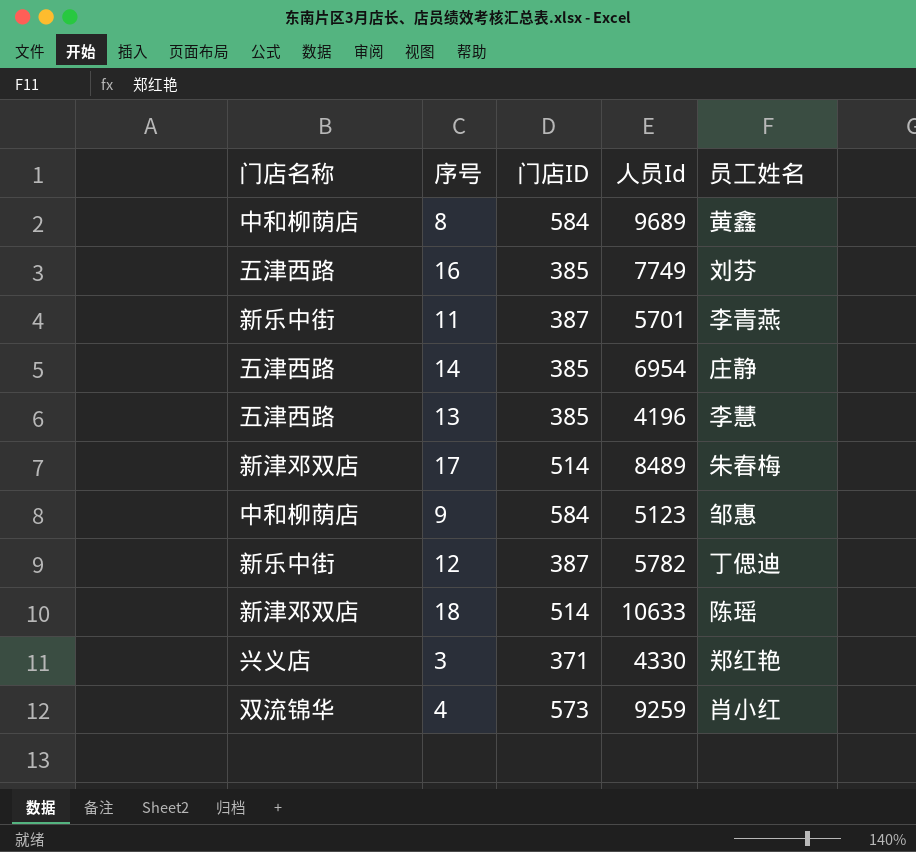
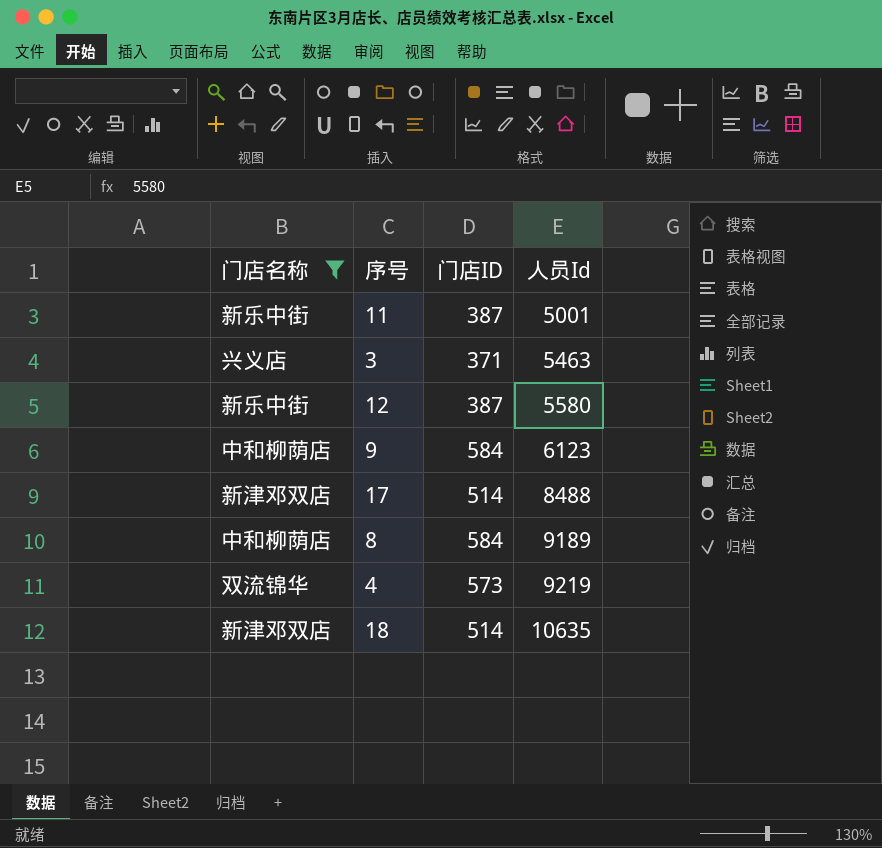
filter: none -> 门店名称 != 五津西路
row order: none -> 人员Id ascending
column 员工姓名 | position: 5 -> none
11 | 人员Id: 5701 -> 5001
3 | 人员Id: 4330 -> 5463
12 | 人员Id: 5782 -> 5580
9 | 人员Id: 5123 -> 6123
17 | 人员Id: 8489 -> 8488
8 | 人员Id: 9689 -> 9189
4 | 人员Id: 9259 -> 9219
18 | 人员Id: 10633 -> 10635

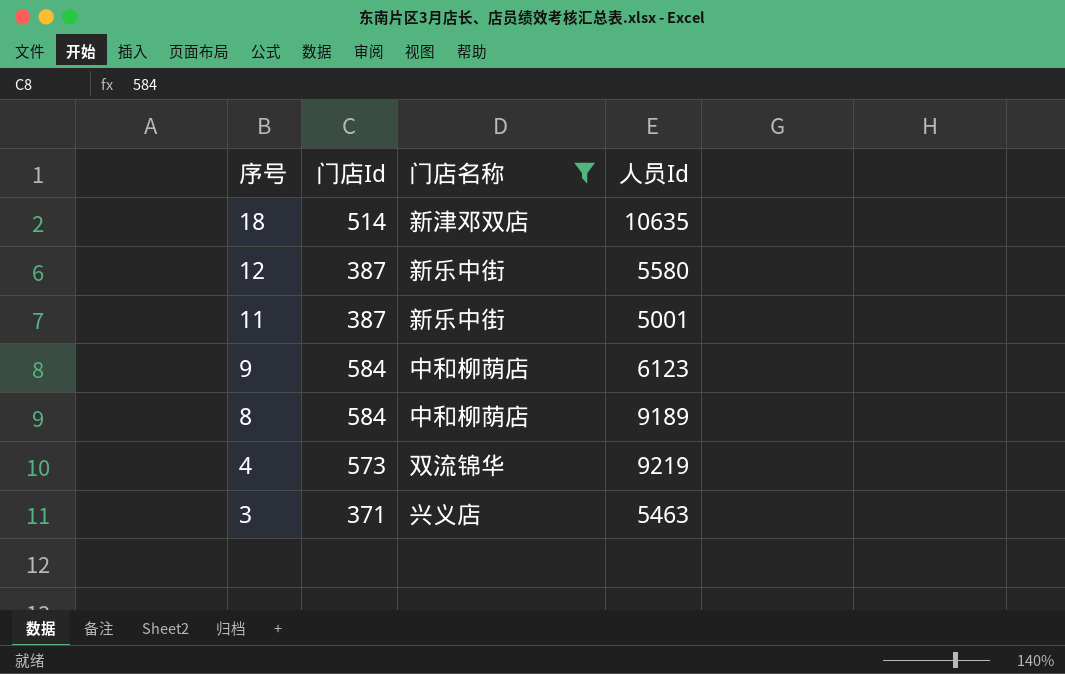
row order: 人员Id ascending -> 序号 descending
column name: 门店ID -> 门店Id
column 门店名称 | position: 1 -> 3
row 17: 新津邓双店 | 514 | 8488 -> none

